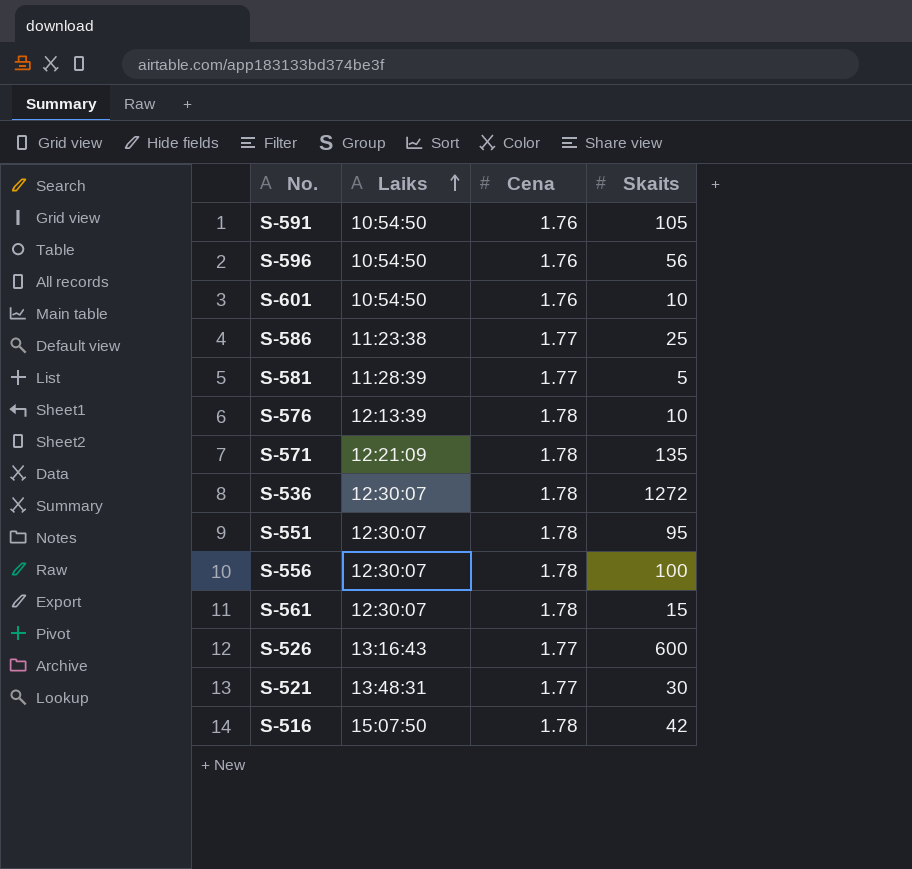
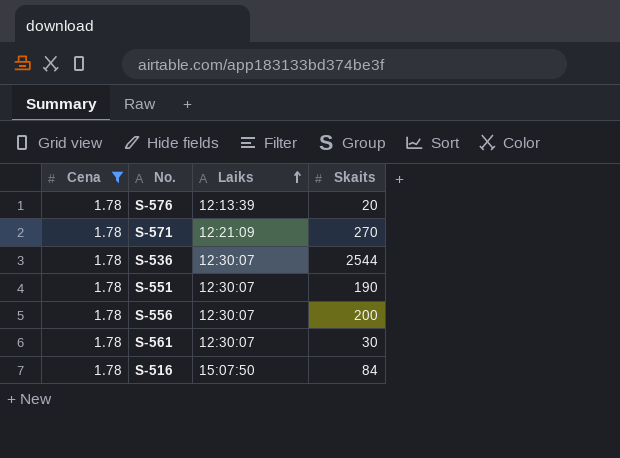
filter: none -> Cena = 1.78
column Cena | position: 3 -> 1
S-576 | Skaits: 10 -> 20
S-571 | Skaits: 135 -> 270
S-536 | Skaits: 1272 -> 2544
S-551 | Skaits: 95 -> 190
S-556 | Skaits: 100 -> 200
S-561 | Skaits: 15 -> 30
S-516 | Skaits: 42 -> 84

